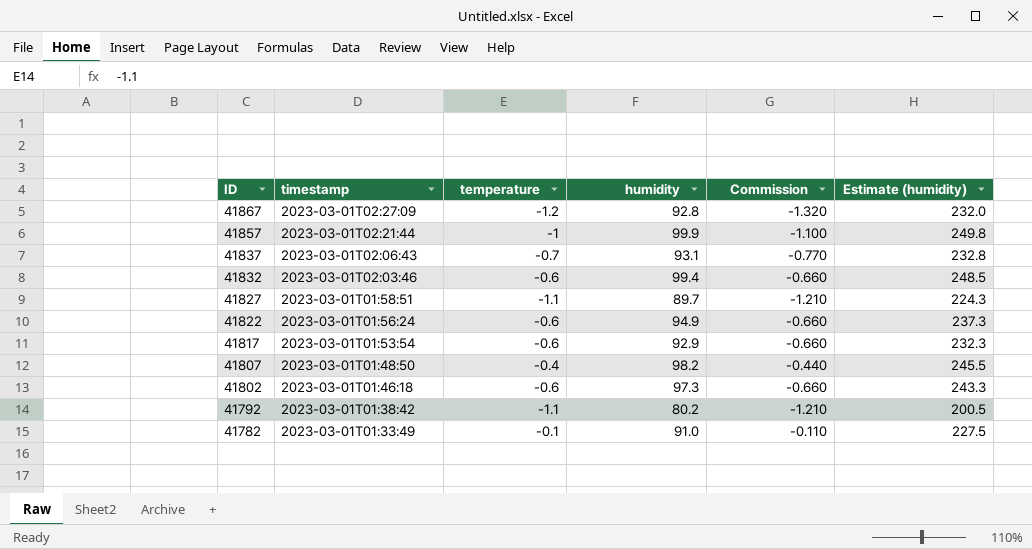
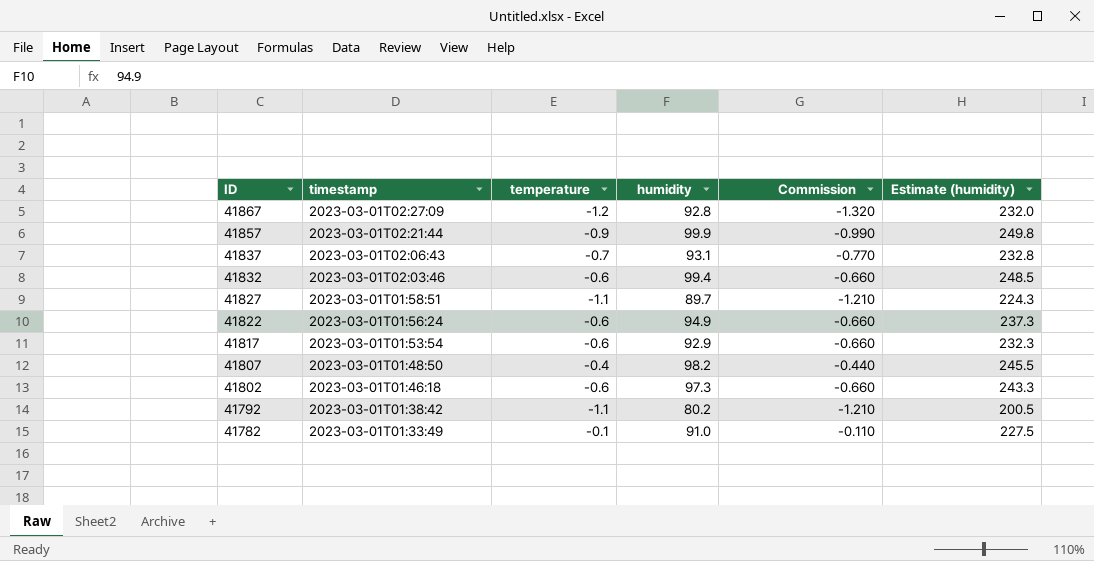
41857 | temperature: -1 -> -0.9
41857 | Commission: -1.100 -> -0.990

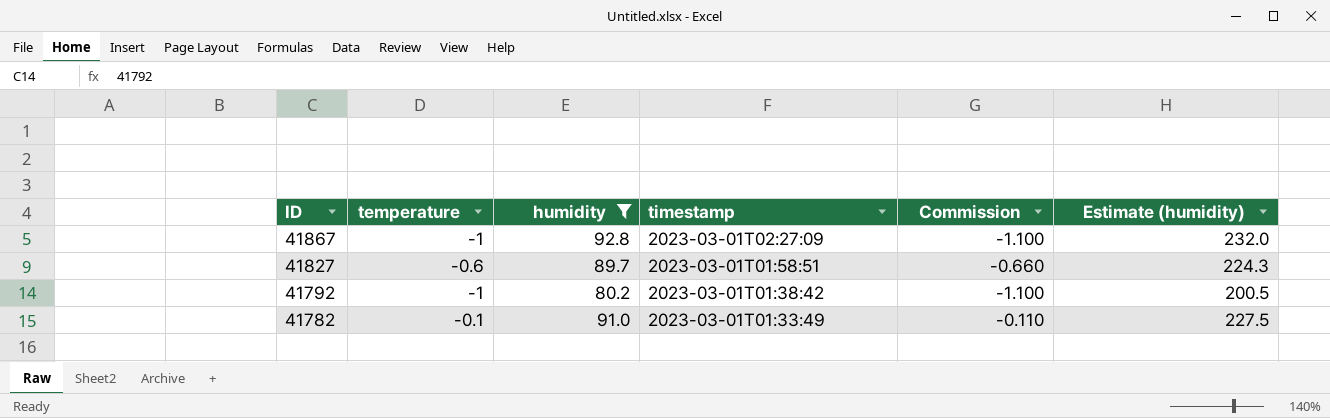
filter: none -> humidity <= 92.8
column timestamp | position: 2 -> 4
41867 | temperature: -1.2 -> -1
41867 | Commission: -1.320 -> -1.100
41827 | temperature: -1.1 -> -0.6
41827 | Commission: -1.210 -> -0.660
41792 | temperature: -1.1 -> -1
41792 | Commission: -1.210 -> -1.100

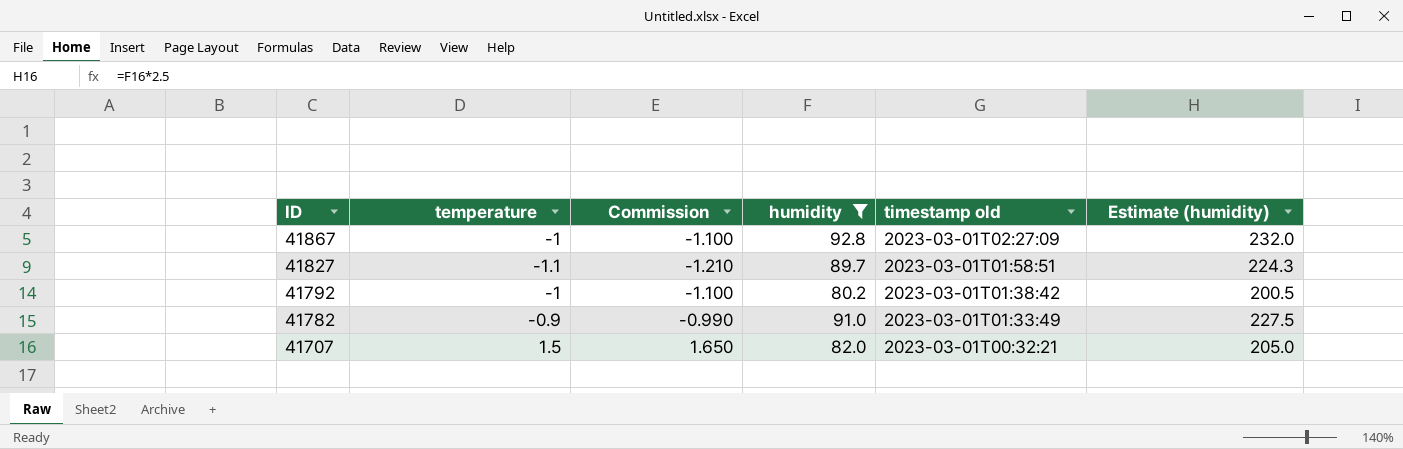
column Commission | position: 5 -> 3
column name: timestamp -> timestamp old
41827 | temperature: -0.6 -> -1.1
41827 | Commission: -0.660 -> -1.210
41782 | temperature: -0.1 -> -0.9
41782 | Commission: -0.110 -> -0.990
row 41707: none -> 1.5 | 1.650 | 82.0 | 2023-03-01T00:32:21 | 205.0

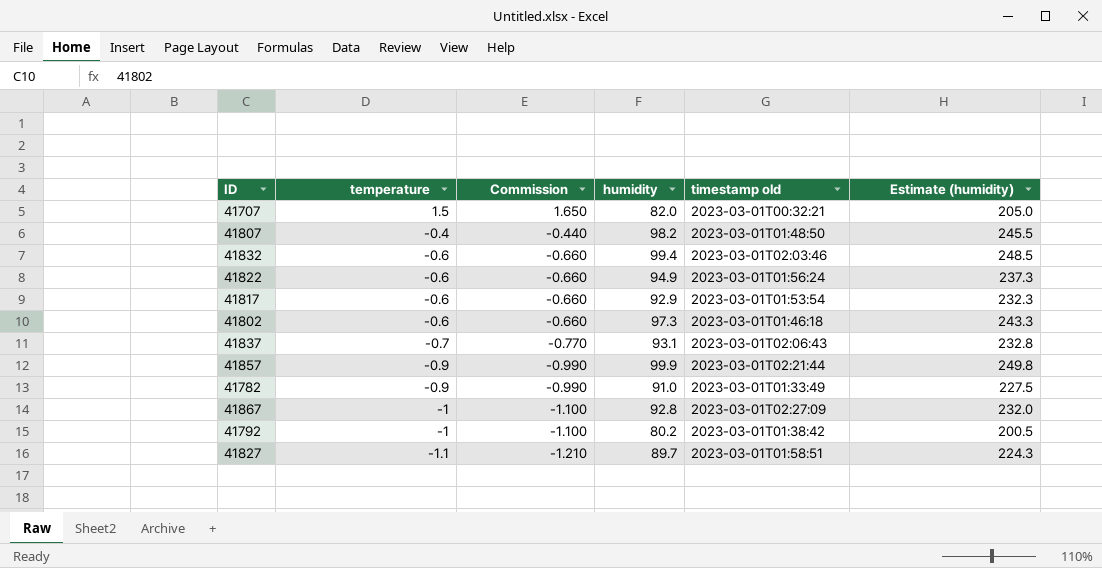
filter: humidity <= 92.8 -> none
row order: ID descending -> temperature descending

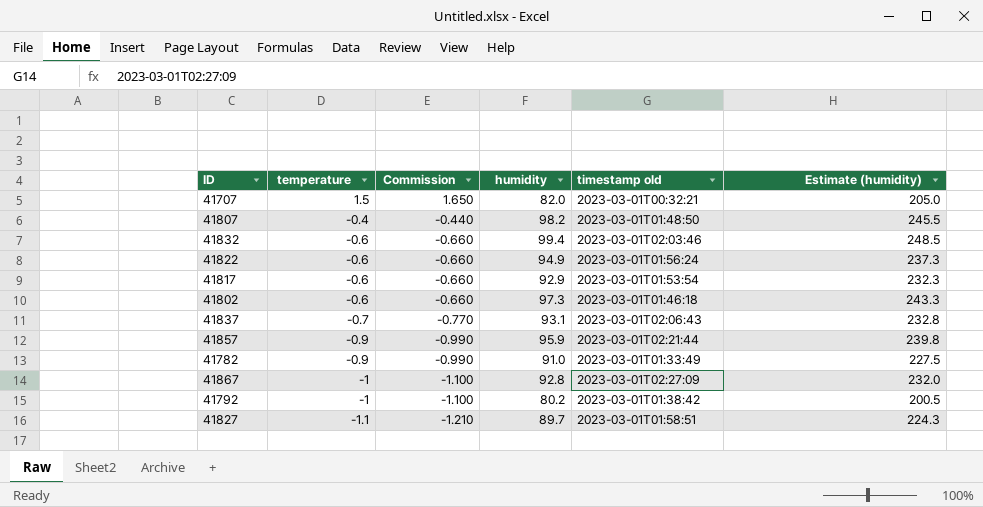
41857 | humidity: 99.9 -> 95.9
41857 | Estimate (humidity): 249.8 -> 239.8

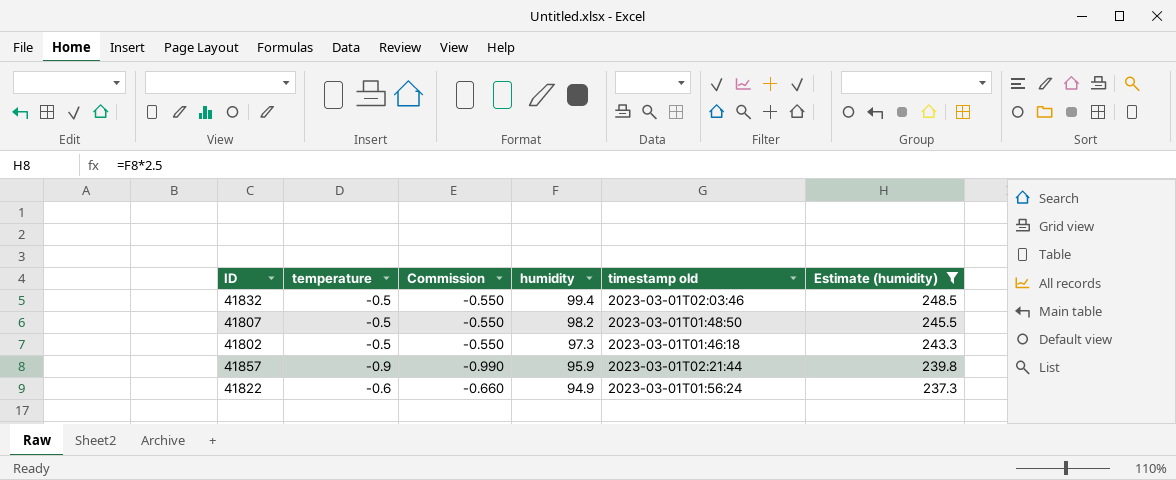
filter: none -> Estimate (humidity) >= 237.3
row order: temperature descending -> humidity descending
41832 | temperature: -0.6 -> -0.5
41832 | Commission: -0.660 -> -0.550
41807 | temperature: -0.4 -> -0.5
41807 | Commission: -0.440 -> -0.550
41802 | temperature: -0.6 -> -0.5
41802 | Commission: -0.660 -> -0.550

